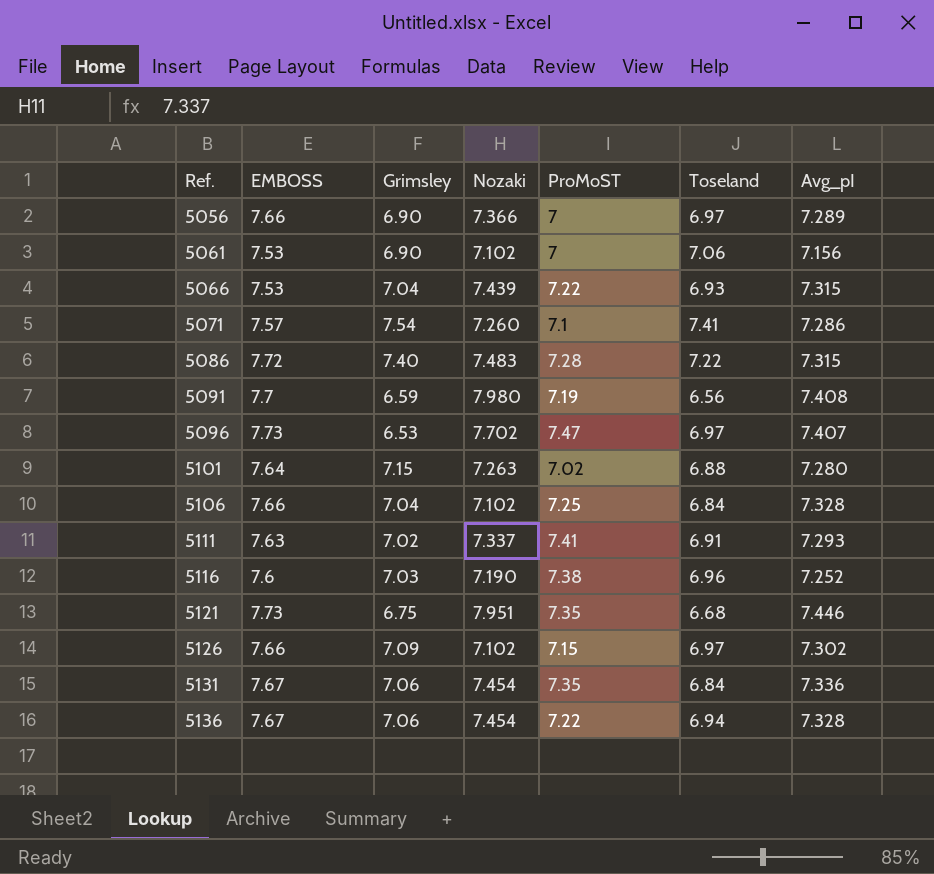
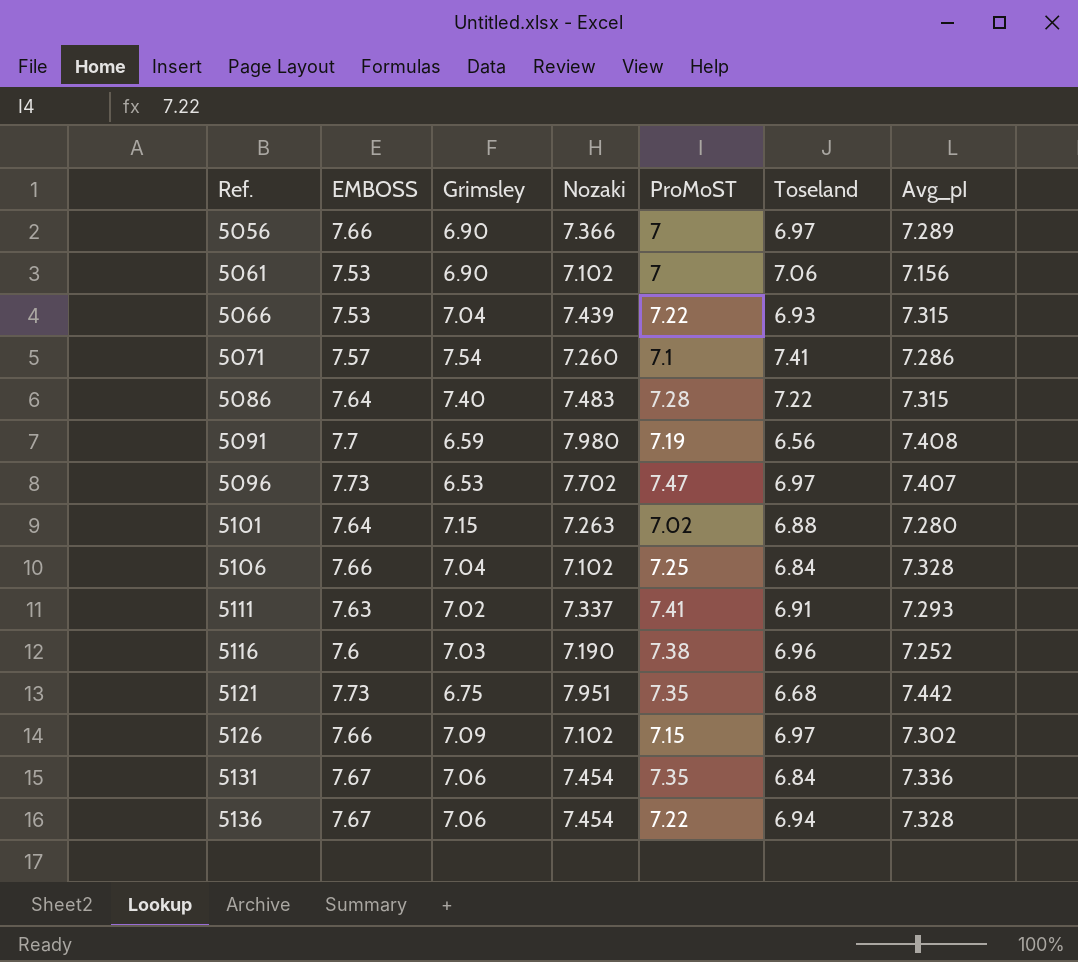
5086 | EMBOSS: 7.72 -> 7.64
5121 | Avg_pI: 7.446 -> 7.442

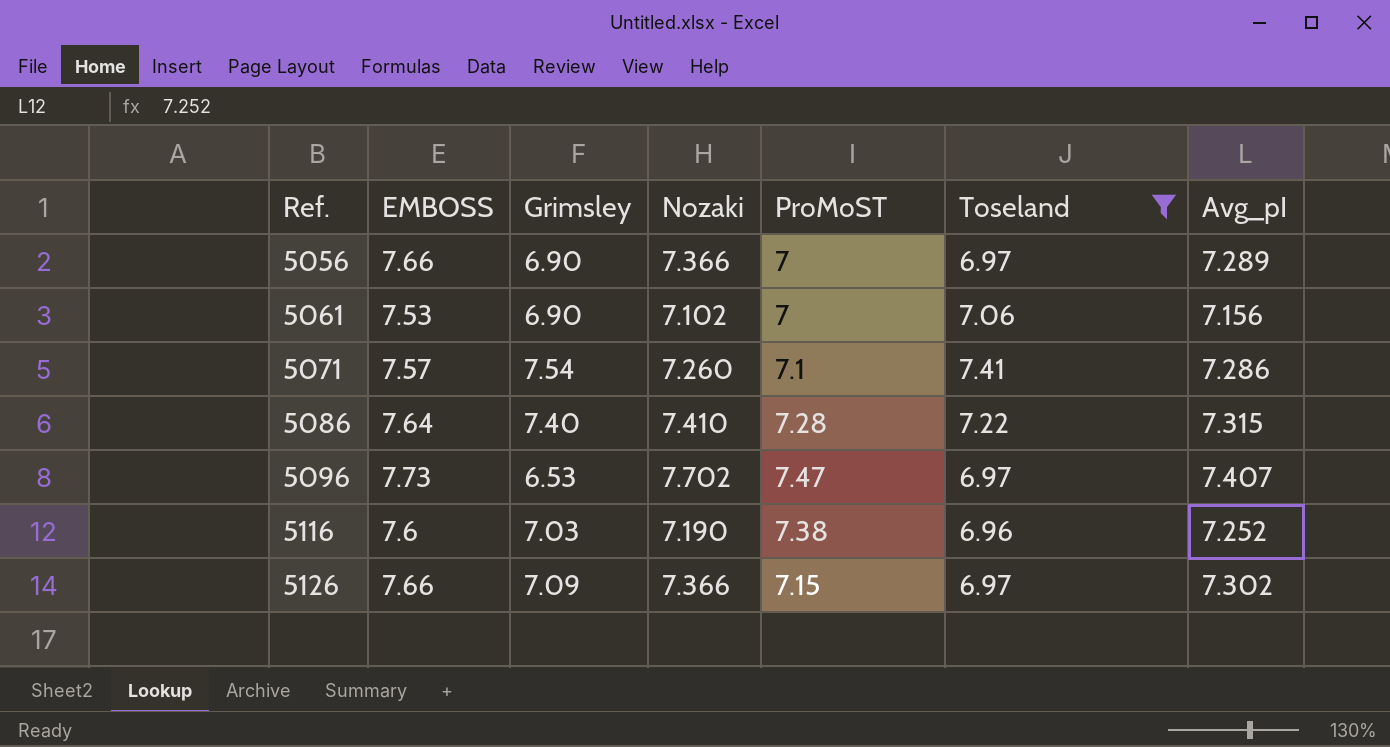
filter: none -> Toseland >= 6.96
5086 | Nozaki: 7.483 -> 7.410
5126 | Nozaki: 7.102 -> 7.366

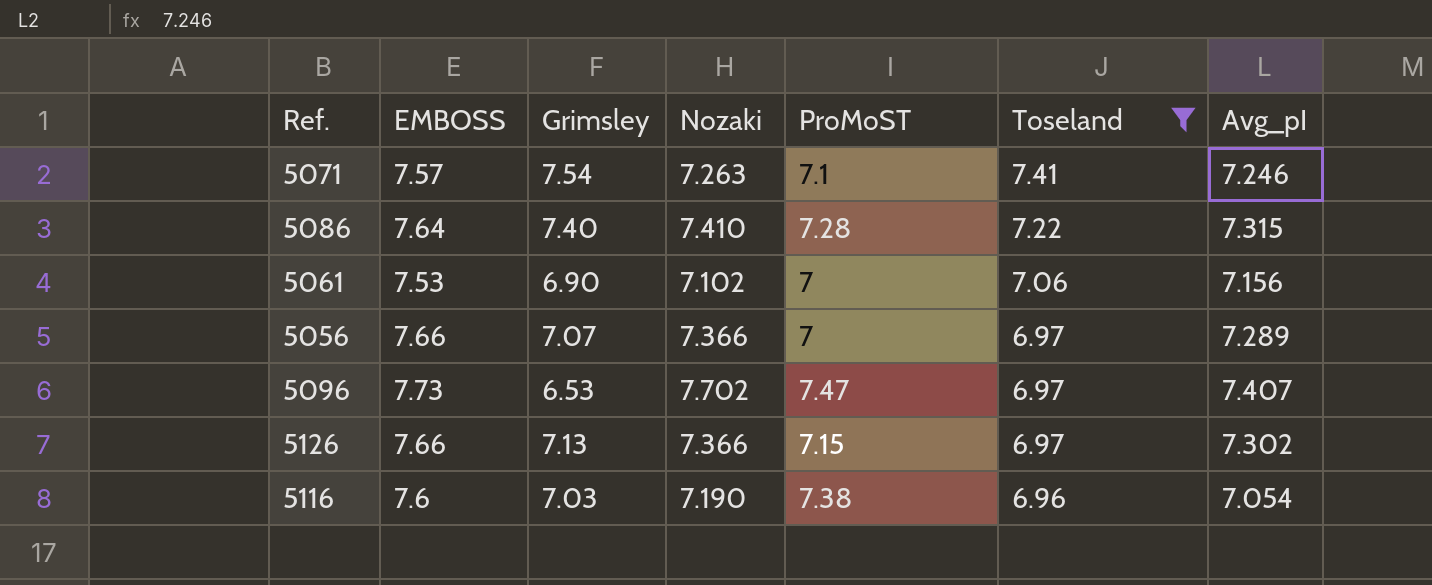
row order: Ref. ascending -> Toseland descending
5071 | Nozaki: 7.260 -> 7.263
5071 | Avg_pI: 7.286 -> 7.246
5056 | Grimsley: 6.90 -> 7.07
5126 | Grimsley: 7.09 -> 7.13
5116 | Avg_pI: 7.252 -> 7.054

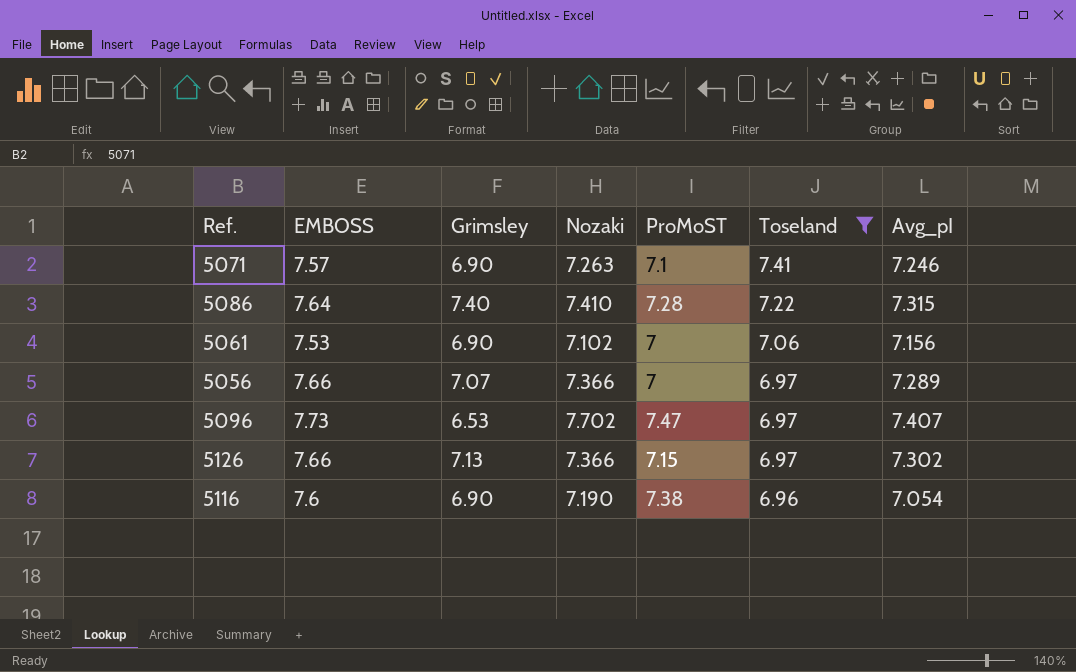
5071 | Grimsley: 7.54 -> 6.90
5116 | Grimsley: 7.03 -> 6.90

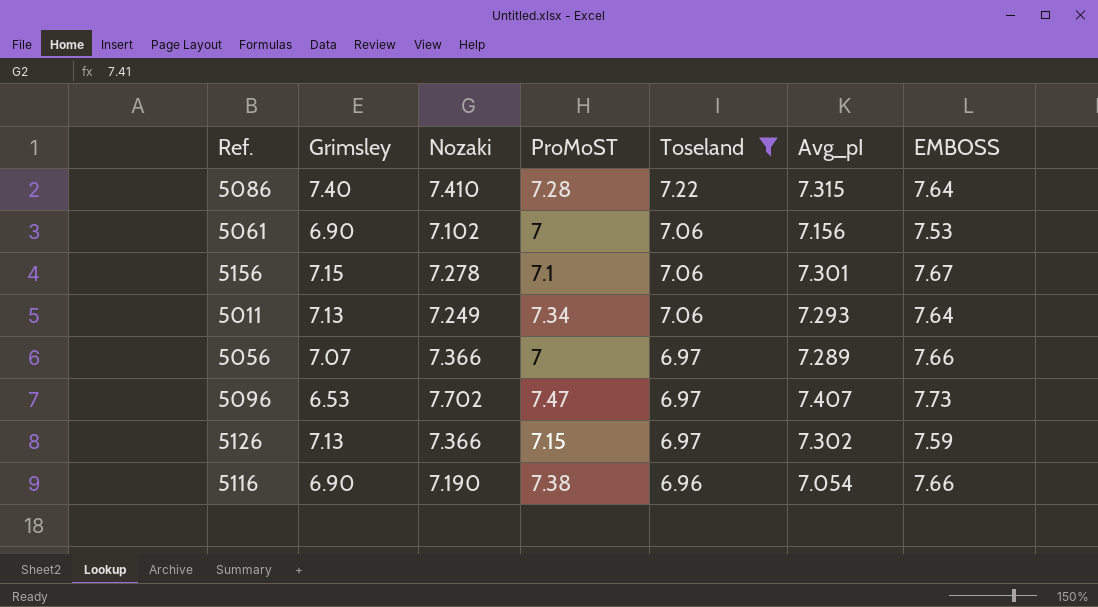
column EMBOSS | position: 2 -> 7
row 5071: 7.57 | 6.90 | 7.263 | 7.1 | 7.41 | 7.246 -> none
row 5156: none -> 7.15 | 7.278 | 7.1 | 7.06 | 7.301 | 7.67
row 5011: none -> 7.13 | 7.249 | 7.34 | 7.06 | 7.293 | 7.64
5126 | EMBOSS: 7.66 -> 7.59
5116 | EMBOSS: 7.6 -> 7.66

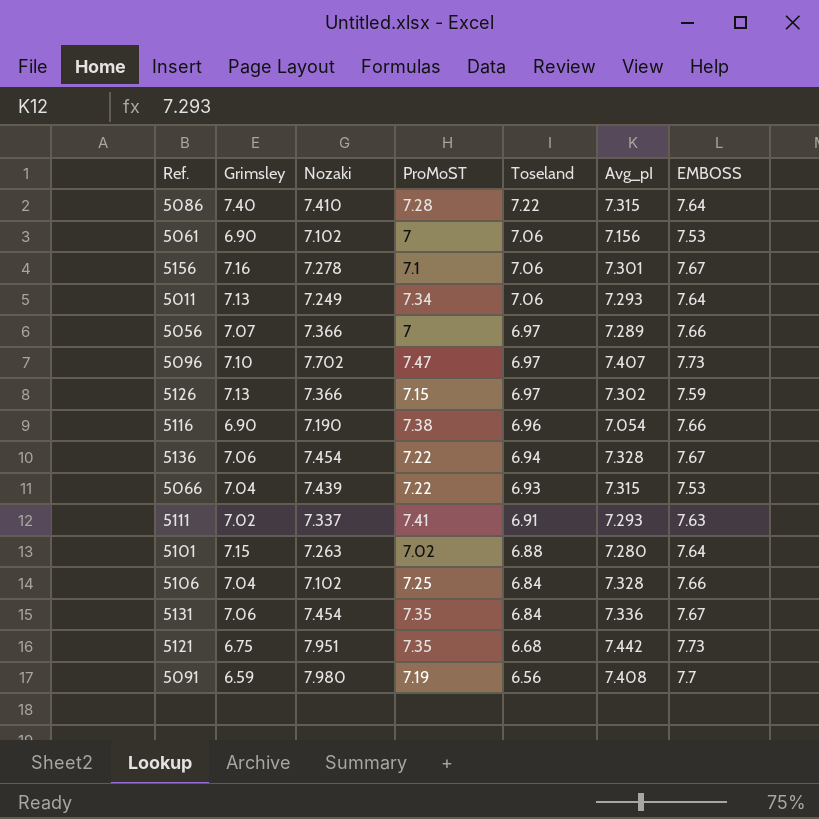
filter: Toseland >= 6.96 -> none
5156 | Grimsley: 7.15 -> 7.16
5096 | Grimsley: 6.53 -> 7.10

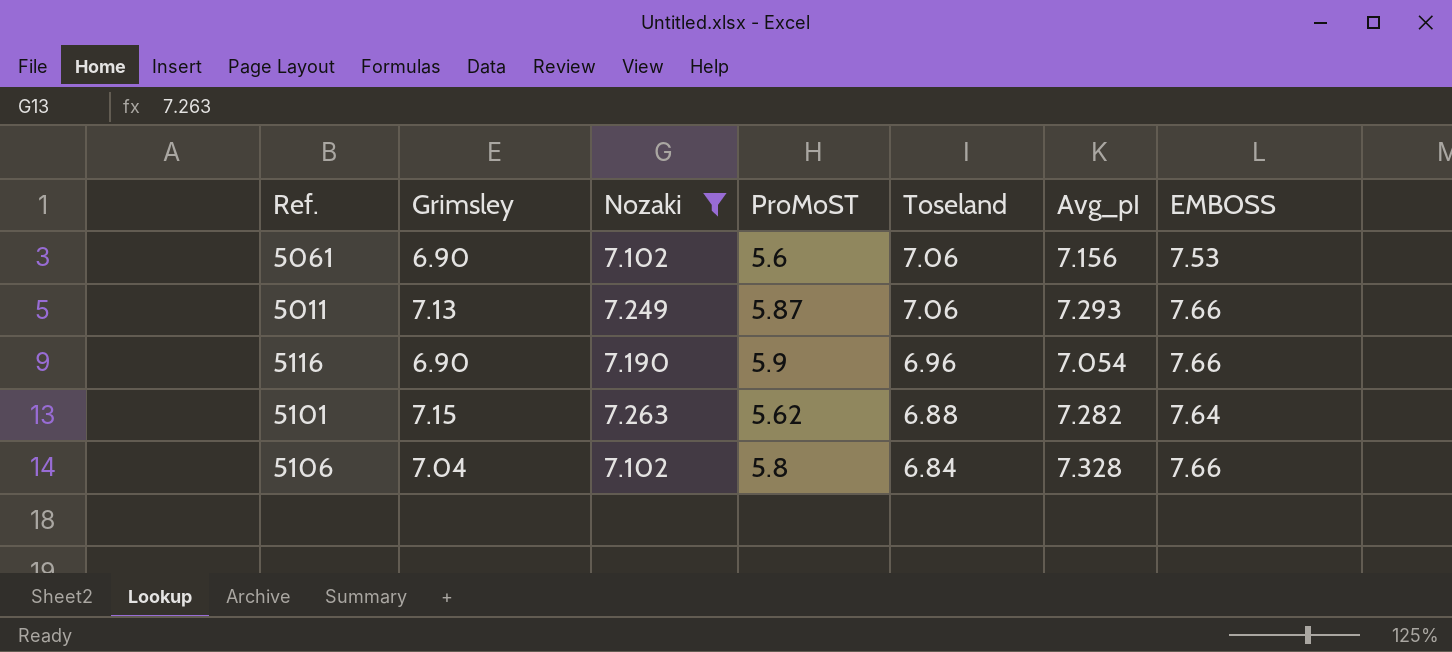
filter: none -> Nozaki <= 7.263
5061 | ProMoST: 7 -> 5.6
5011 | ProMoST: 7.34 -> 5.87
5011 | EMBOSS: 7.64 -> 7.66
5116 | ProMoST: 7.38 -> 5.9
5101 | ProMoST: 7.02 -> 5.62
5101 | Avg_pI: 7.280 -> 7.282
5106 | ProMoST: 7.25 -> 5.8

